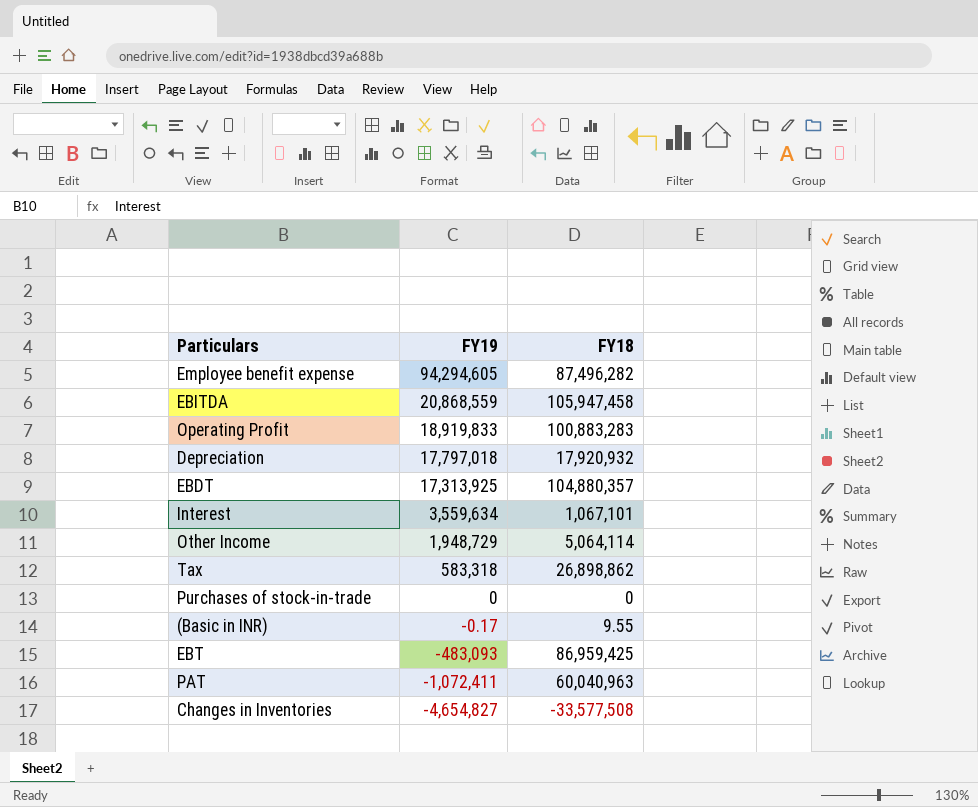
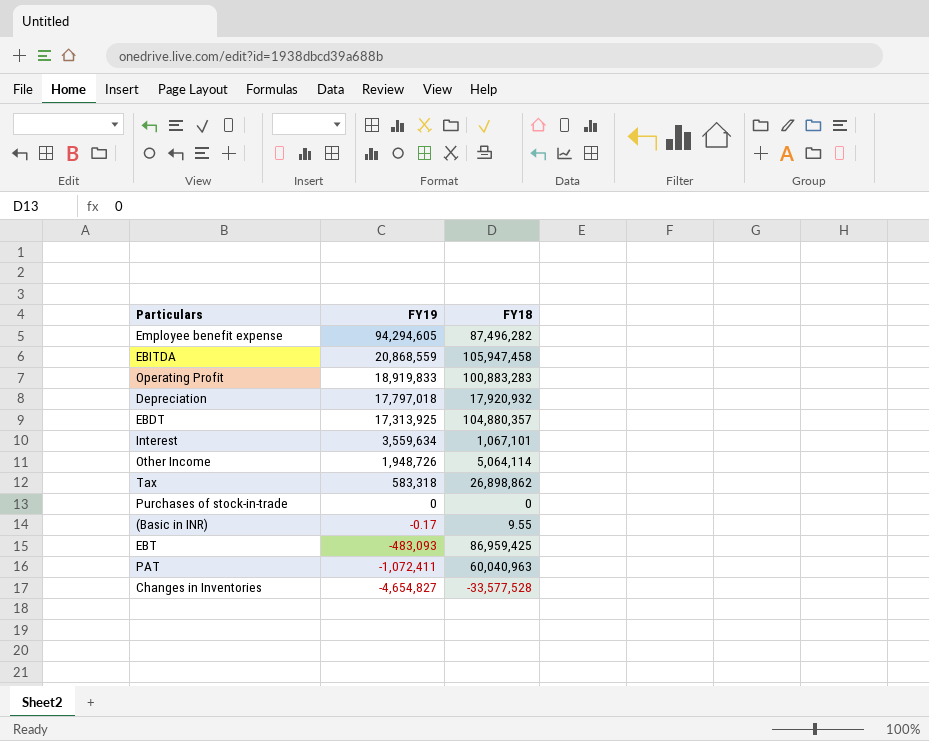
Other Income | FY19: 1,948,729 -> 1,948,726
Changes in Inventories | FY18: -33,577,508 -> -33,577,528

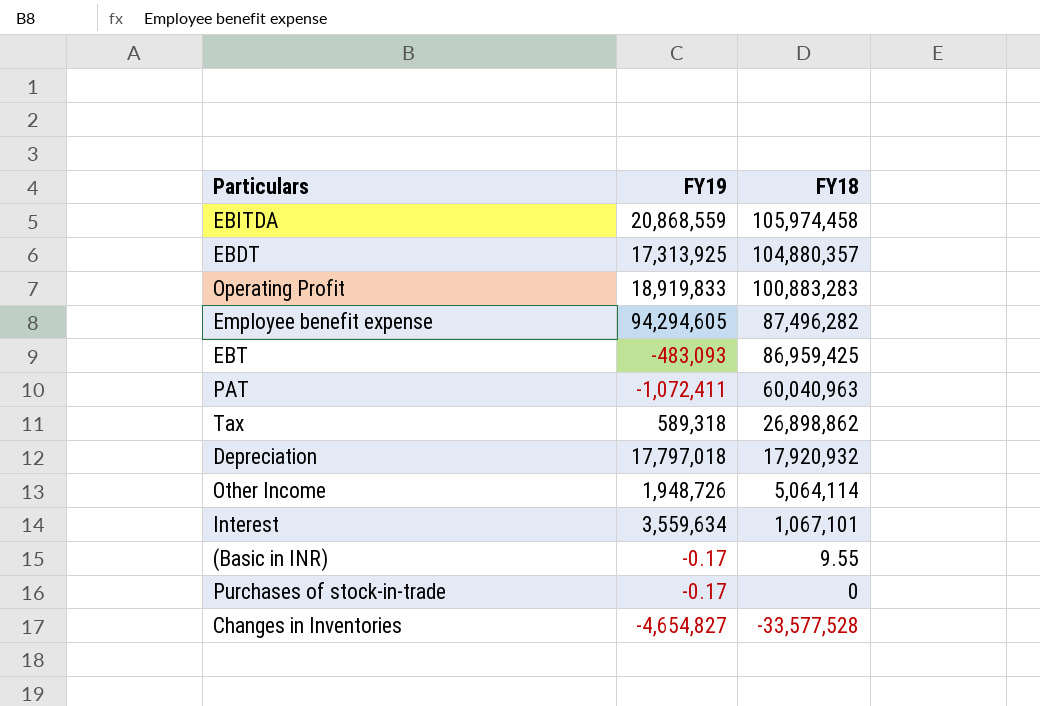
row order: FY19 descending -> FY18 descending
EBITDA | FY18: 105,947,458 -> 105,974,458
Tax | FY19: 583,318 -> 589,318
Purchases of stock-in-trade | FY19: 0 -> -0.17

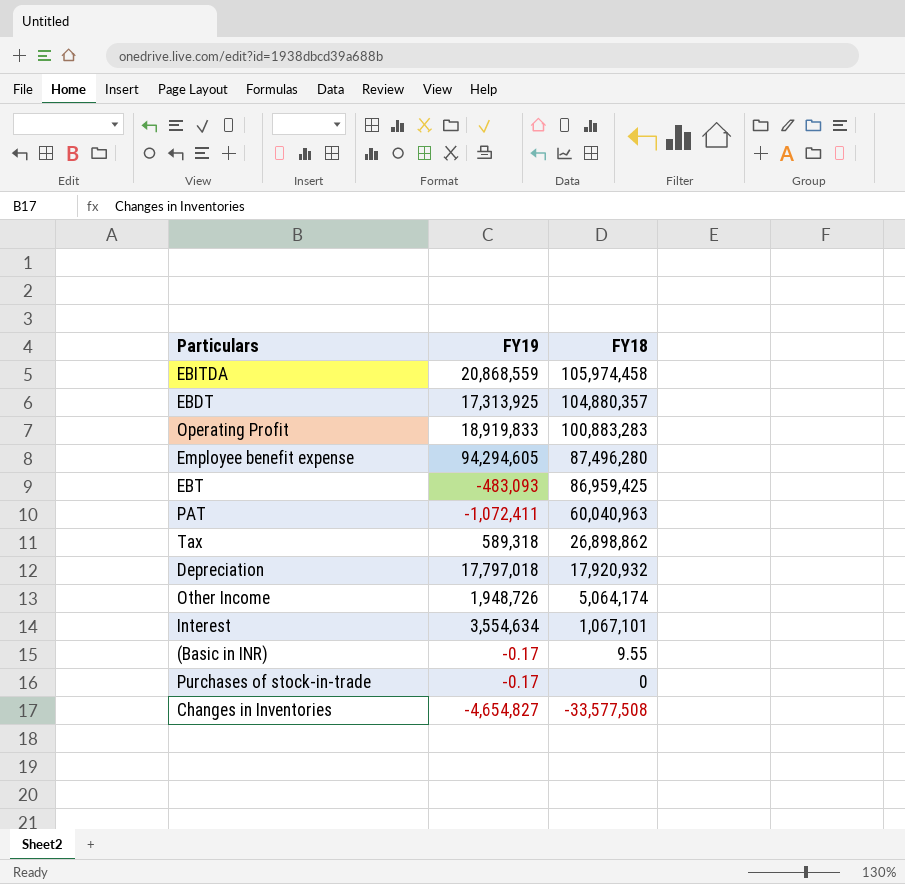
Employee benefit expense | FY18: 87,496,282 -> 87,496,280
Other Income | FY18: 5,064,114 -> 5,064,174
Interest | FY19: 3,559,634 -> 3,554,634
Changes in Inventories | FY18: -33,577,528 -> -33,577,508

